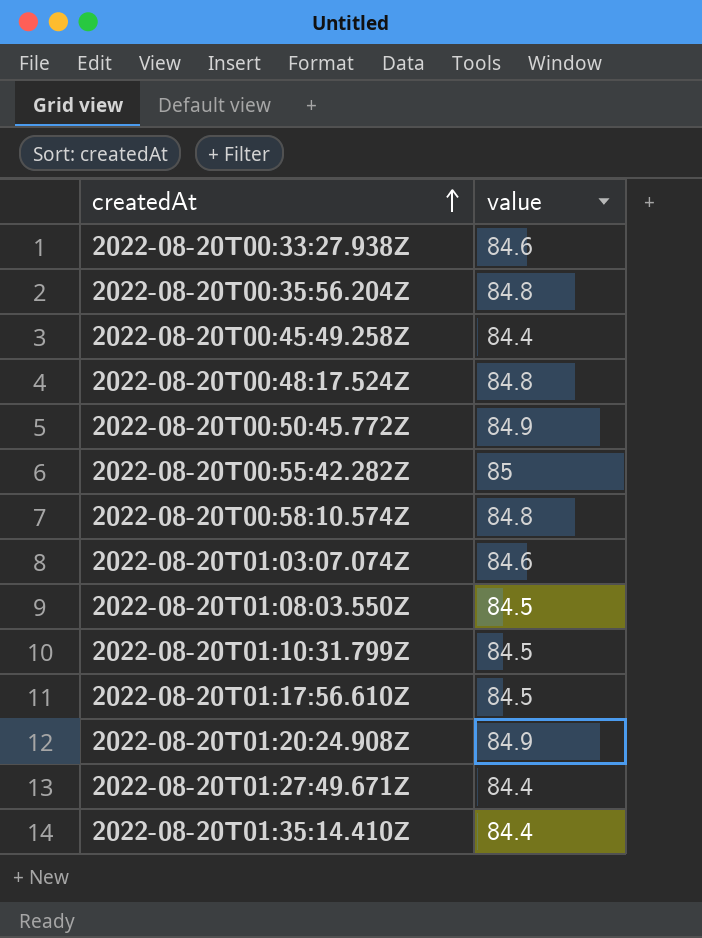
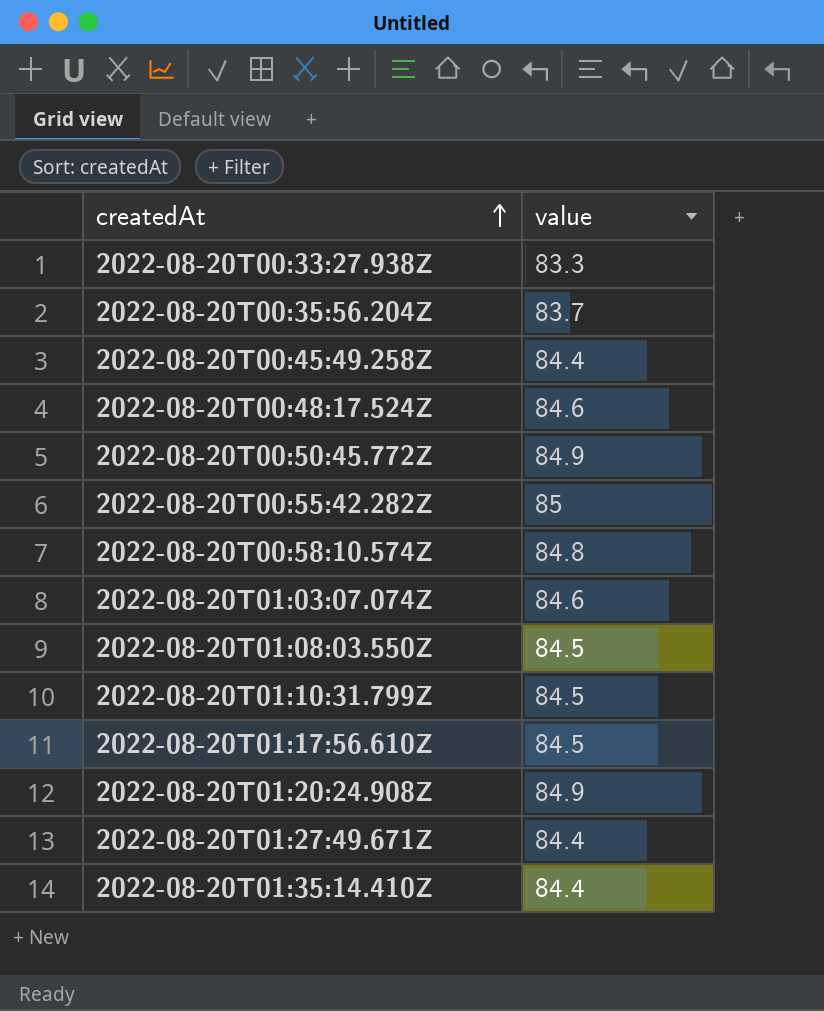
2022-08-20T00:33:27.938Z | value: 84.6 -> 83.3
2022-08-20T00:35:56.204Z | value: 84.8 -> 83.7
2022-08-20T00:48:17.524Z | value: 84.8 -> 84.6

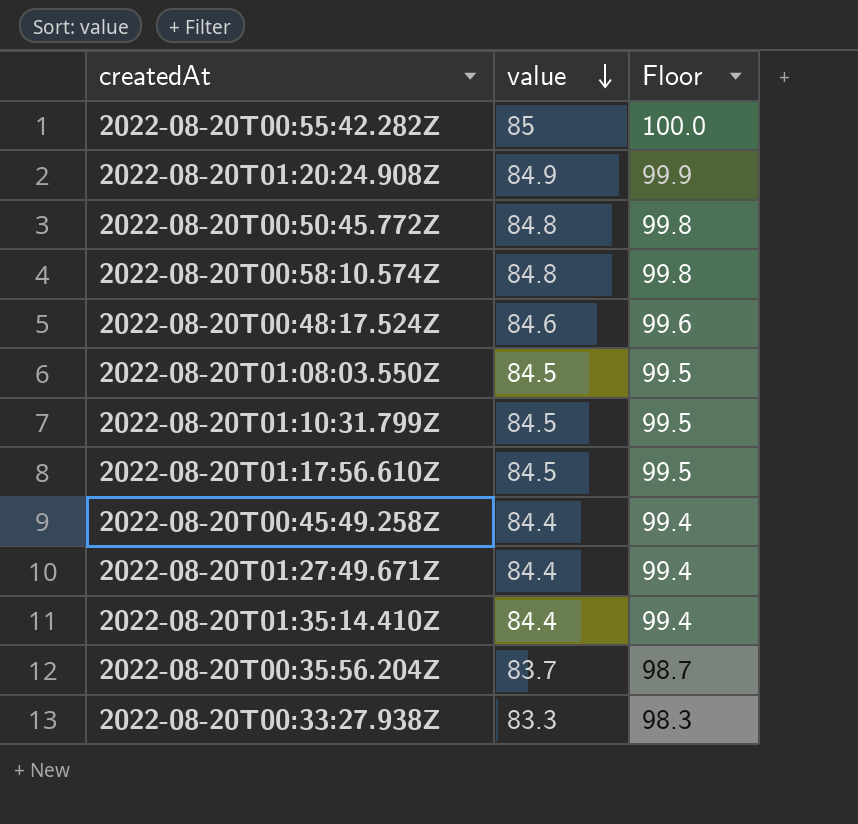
row order: createdAt ascending -> value descending
column Floor | formula: none -> [value] + 15
row 2022-08-20T01:03:07.074Z: 84.6 -> none
2022-08-20T00:50:45.772Z | value: 84.9 -> 84.8

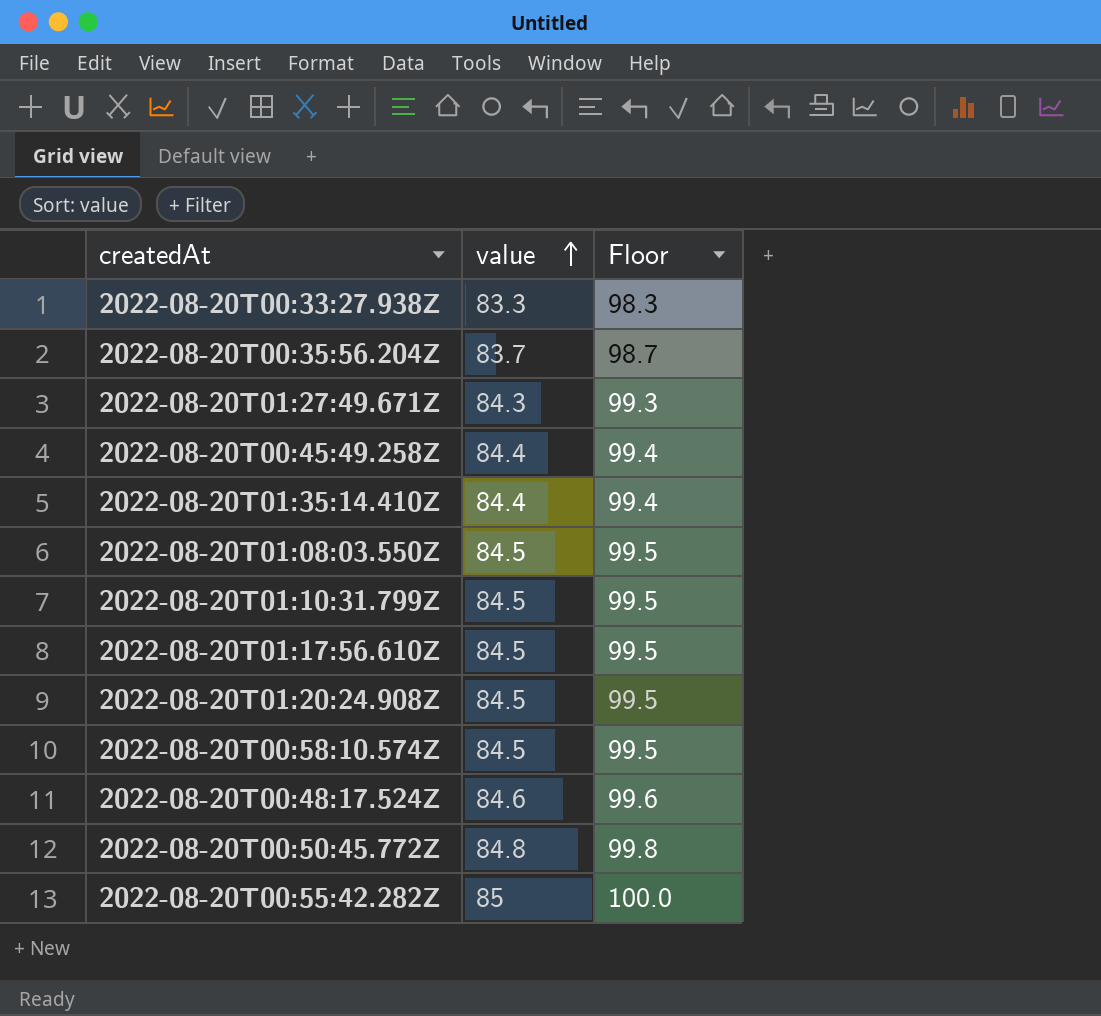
row order: value descending -> value ascending
2022-08-20T01:27:49.671Z | value: 84.4 -> 84.3
2022-08-20T01:27:49.671Z | Floor: 99.4 -> 99.3
2022-08-20T01:20:24.908Z | value: 84.9 -> 84.5
2022-08-20T01:20:24.908Z | Floor: 99.9 -> 99.5
2022-08-20T00:58:10.574Z | value: 84.8 -> 84.5
2022-08-20T00:58:10.574Z | Floor: 99.8 -> 99.5

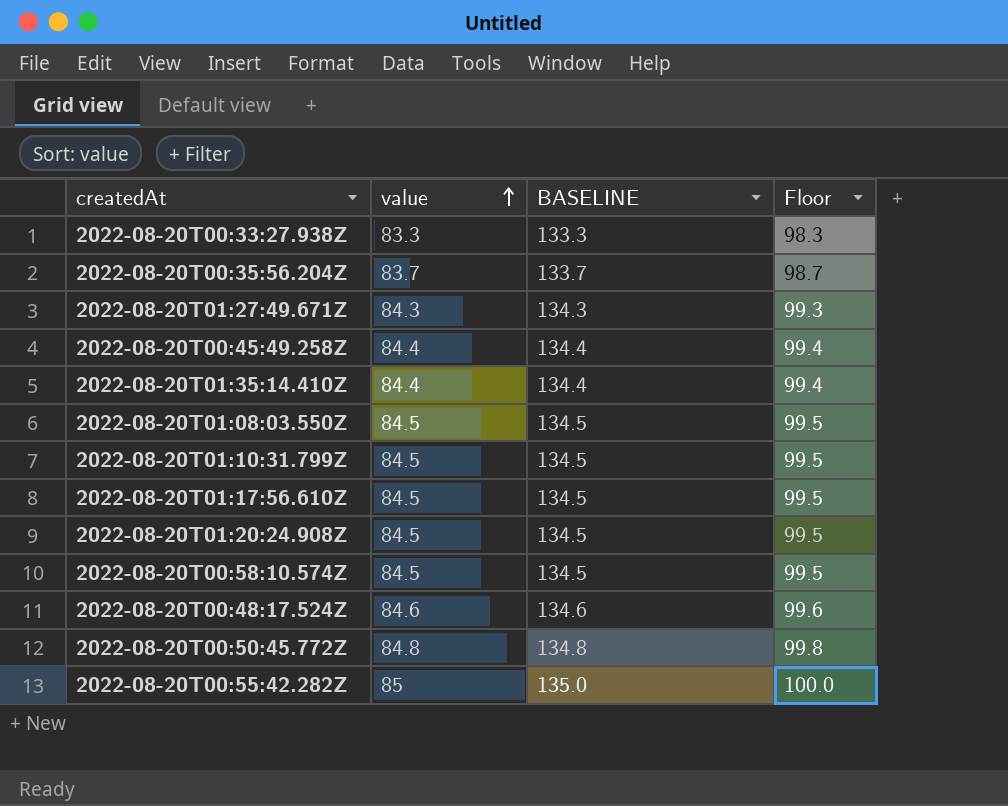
column BASELINE | formula: none -> [value] + 50

